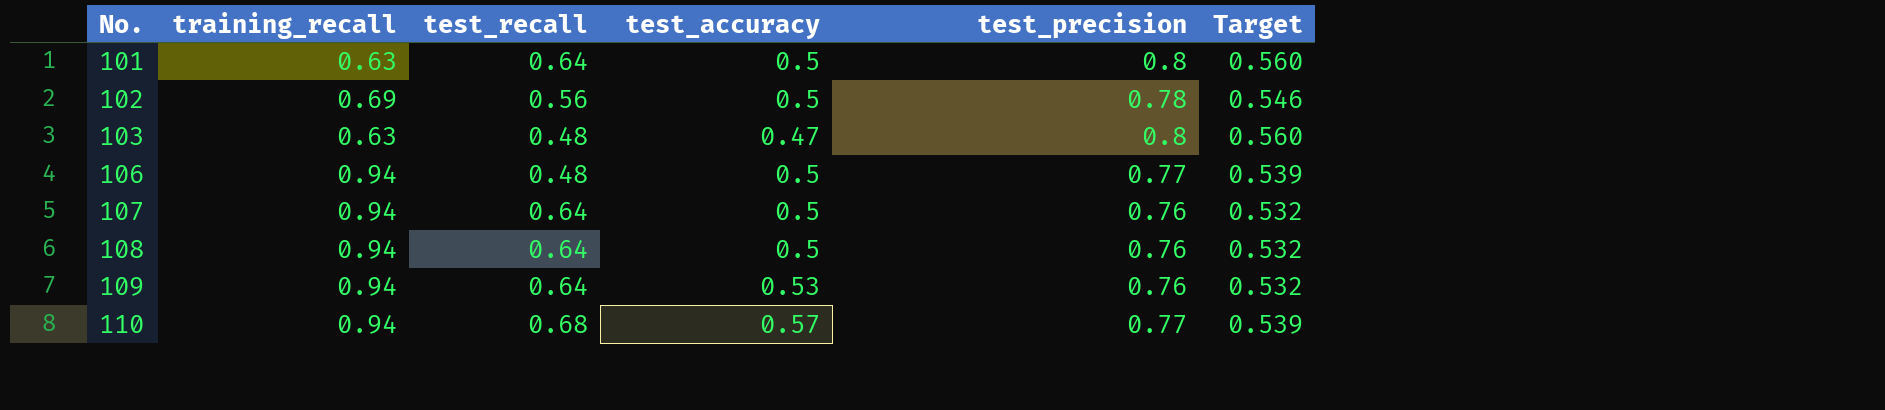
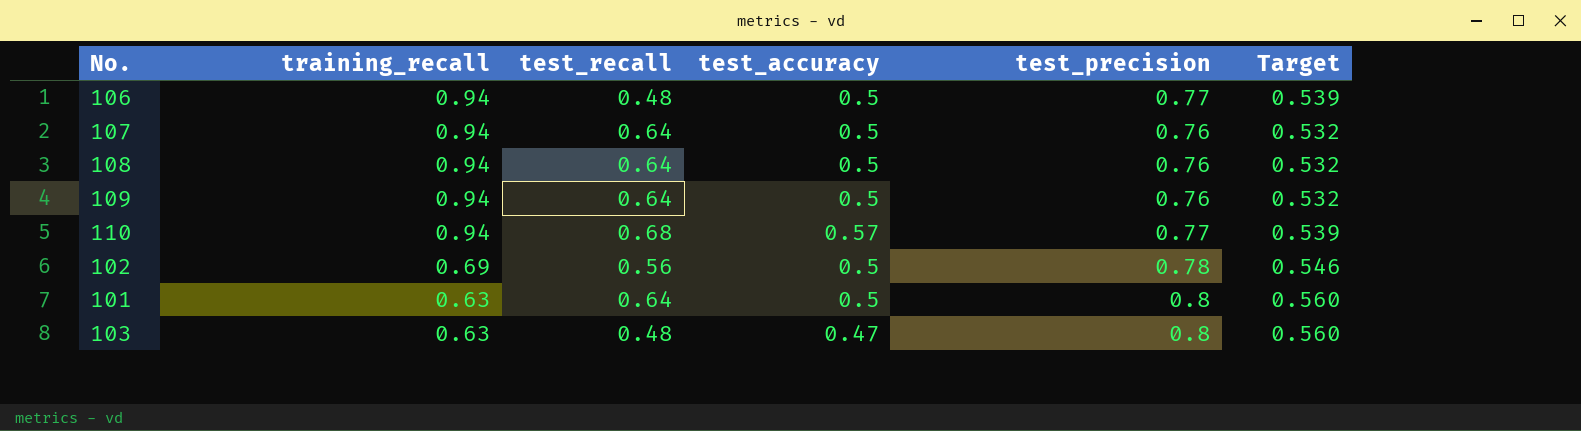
row order: No. ascending -> training_recall descending
109 | test_accuracy: 0.53 -> 0.5

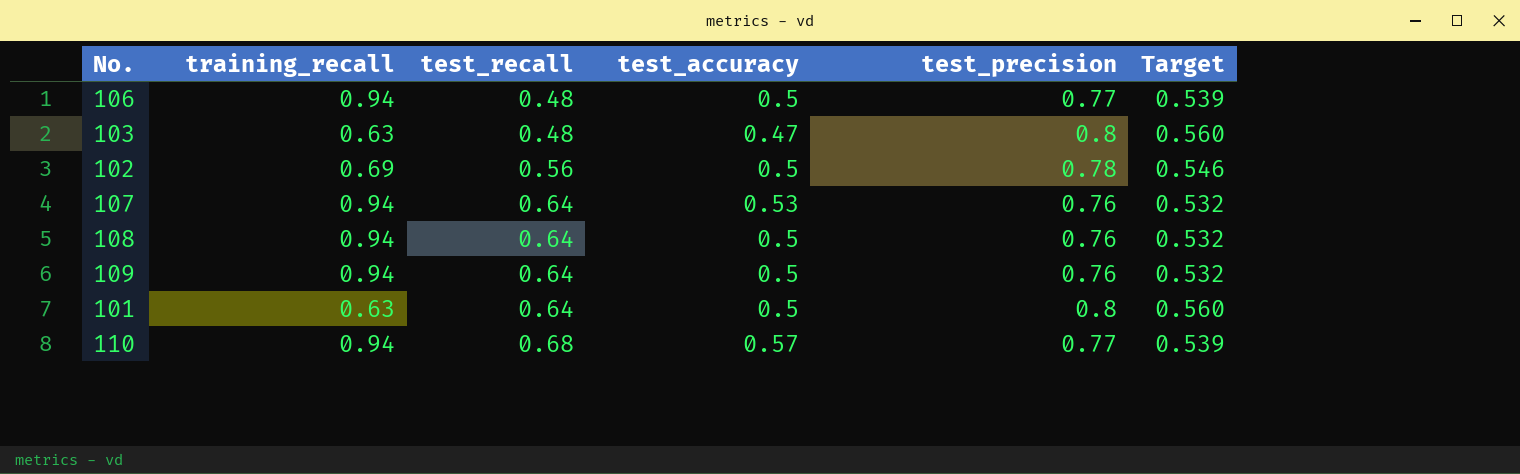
row order: training_recall descending -> test_recall ascending
107 | test_accuracy: 0.5 -> 0.53

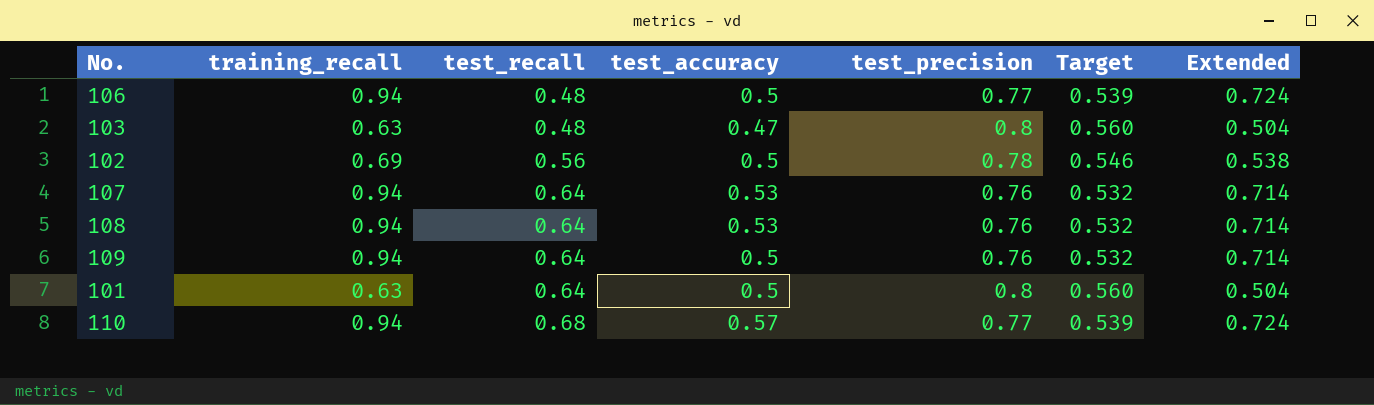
column Extended | formula: none -> [training_recall] * [test_precision]
108 | test_accuracy: 0.5 -> 0.53

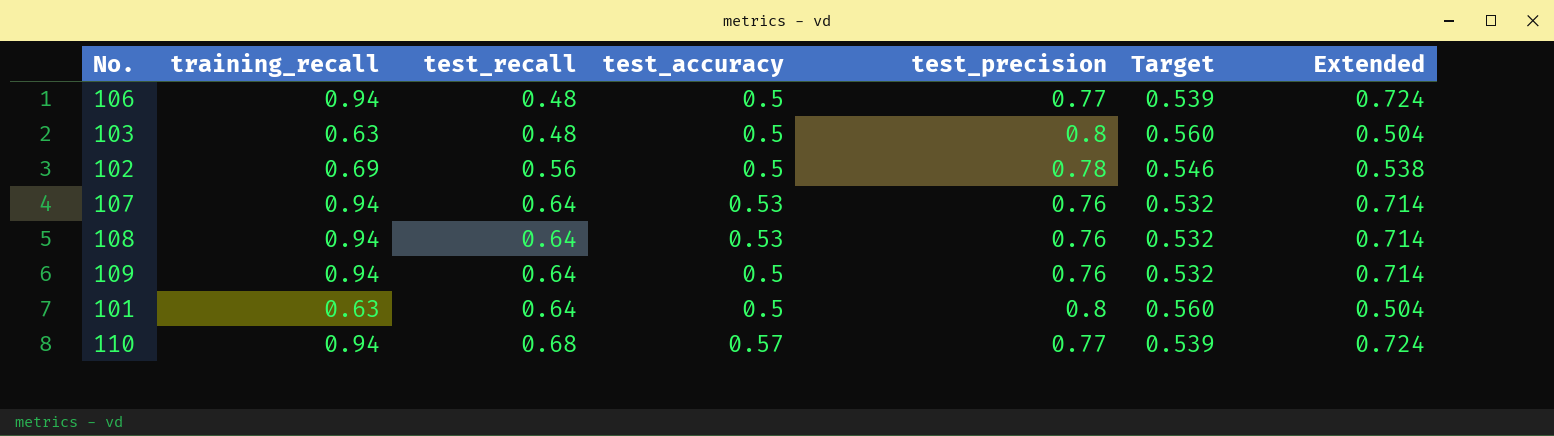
103 | test_accuracy: 0.47 -> 0.5

